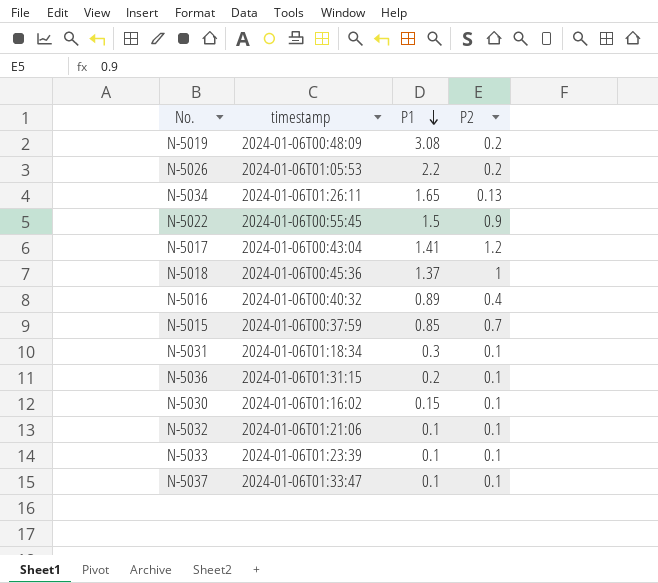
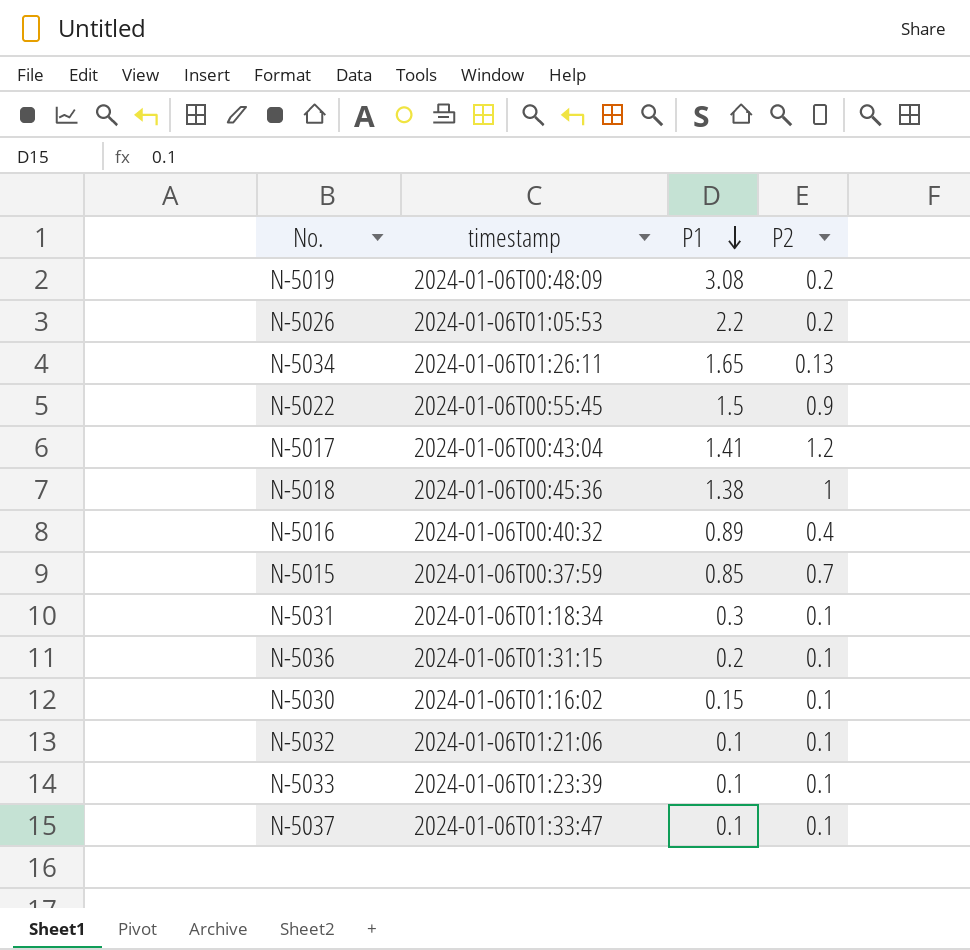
N-5018 | P1: 1.37 -> 1.38

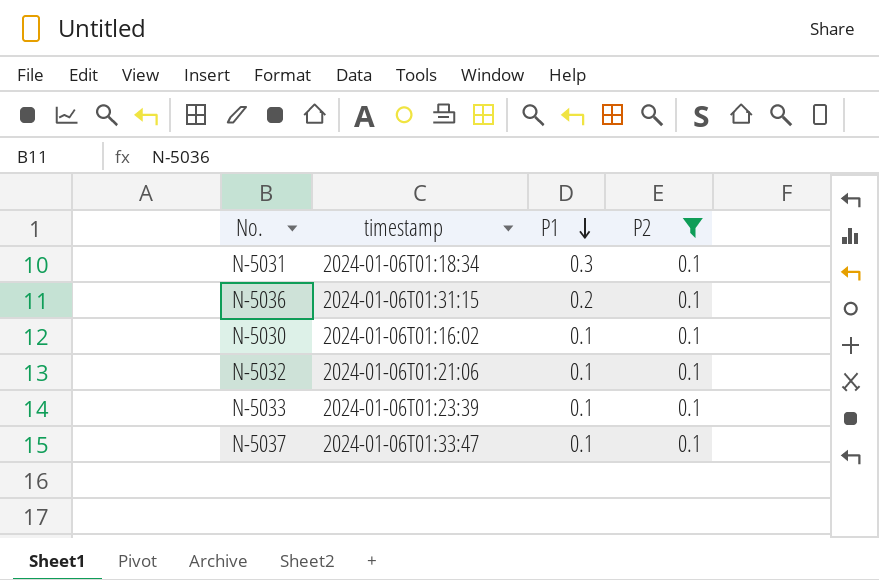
filter: none -> P2 = 0.1
N-5030 | P1: 0.15 -> 0.1

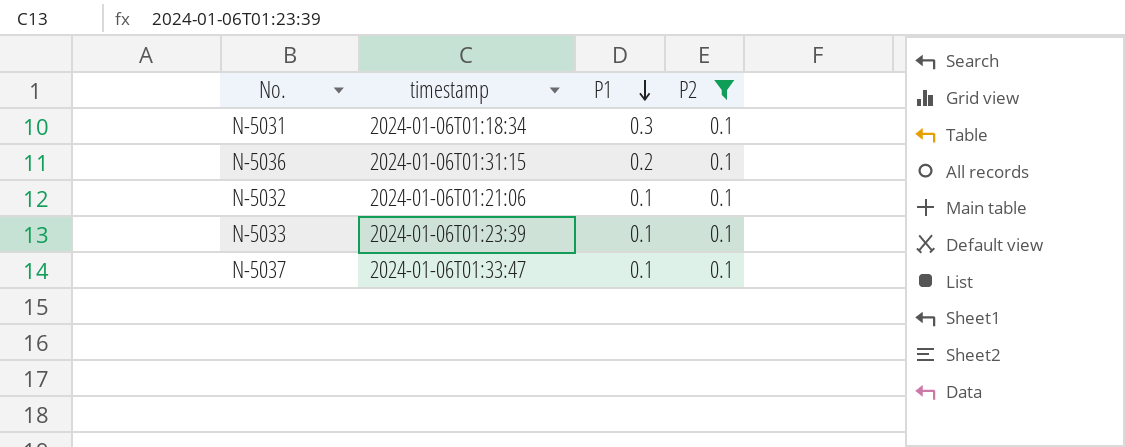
row N-5030: 2024-01-06T01:16:02 | 0.1 | 0.1 -> none

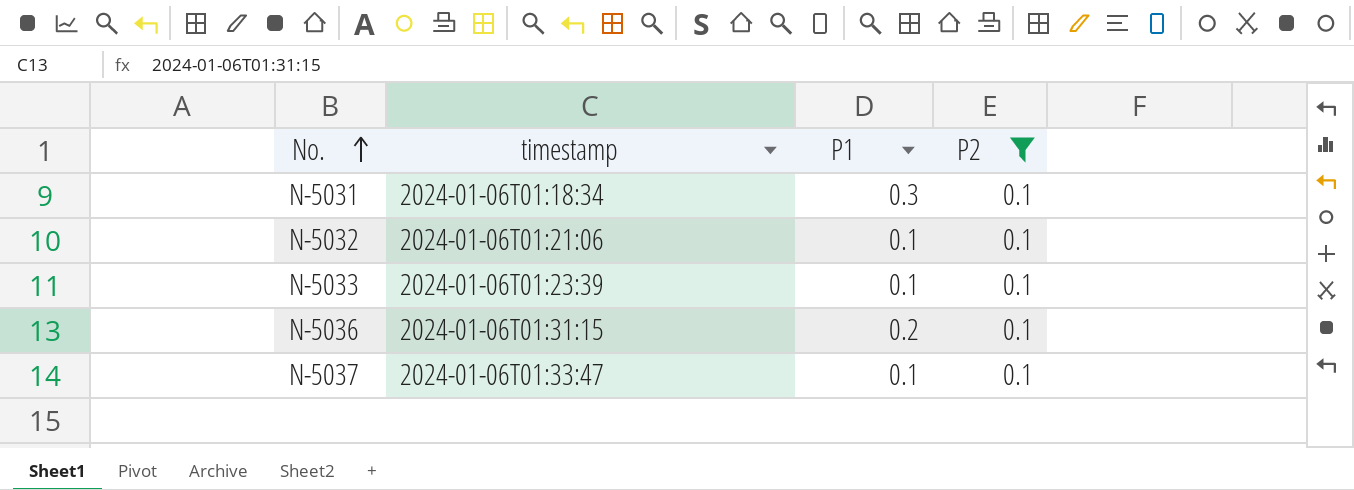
row order: P1 descending -> No. ascending

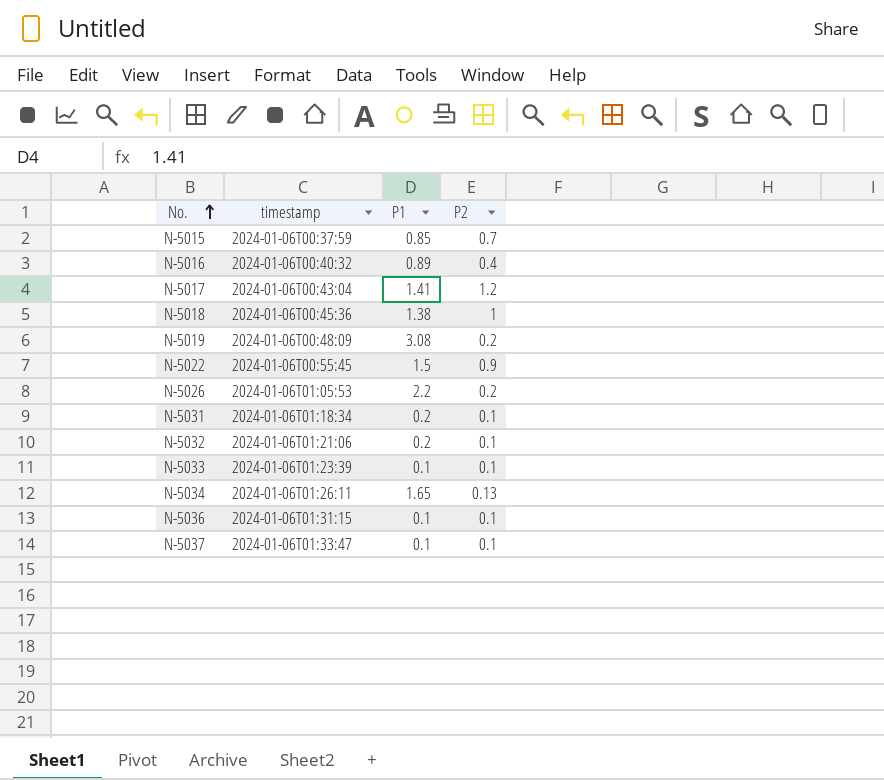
filter: P2 = 0.1 -> none
N-5031 | P1: 0.3 -> 0.2
N-5032 | P1: 0.1 -> 0.2
N-5036 | P1: 0.2 -> 0.1

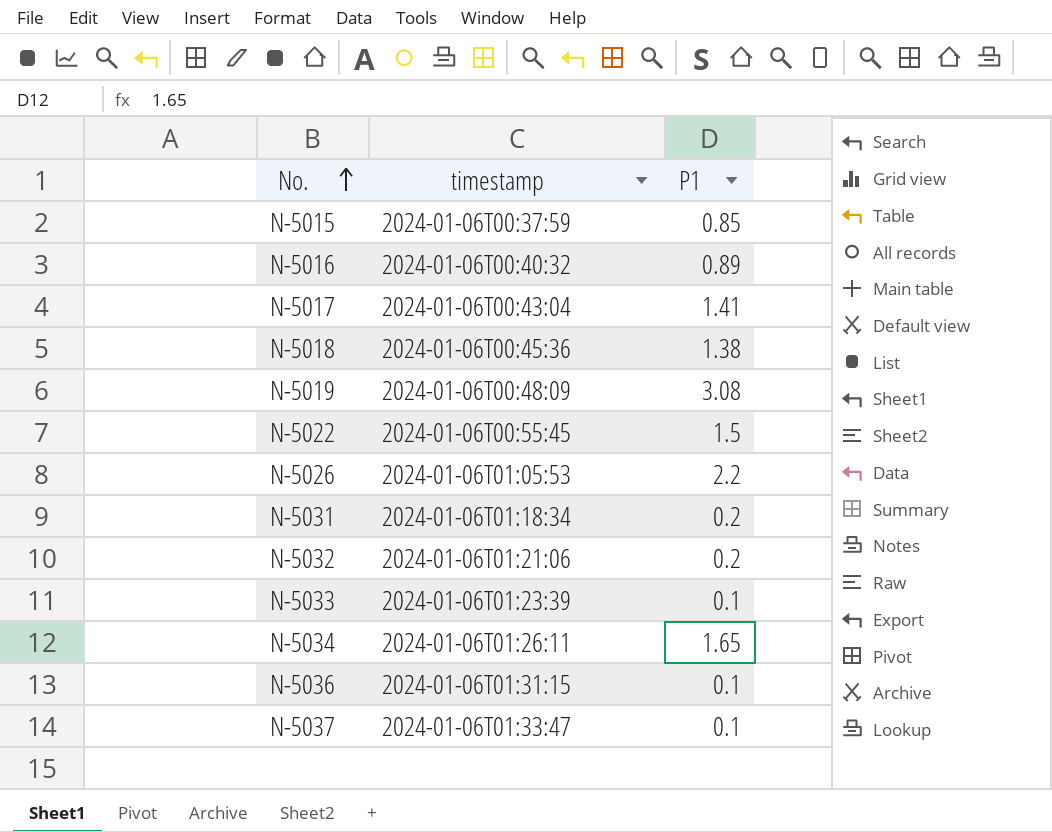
column P2 | position: 4 -> none

